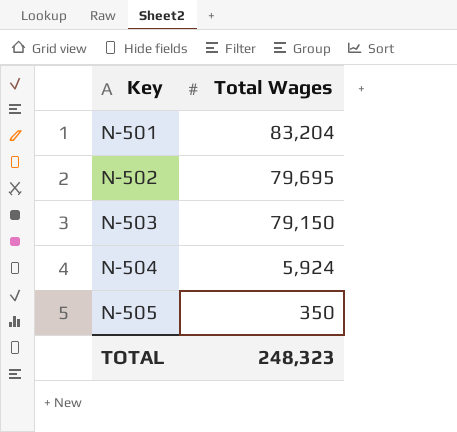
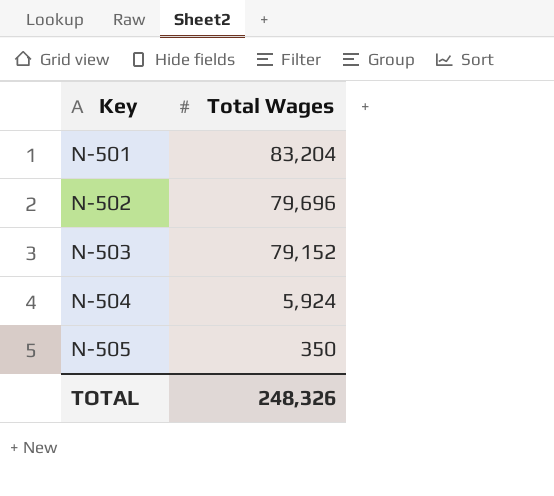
N-502 | Total Wages: 79,695 -> 79,696
N-503 | Total Wages: 79,150 -> 79,152
TOTAL | Total Wages: 248,323 -> 248,326

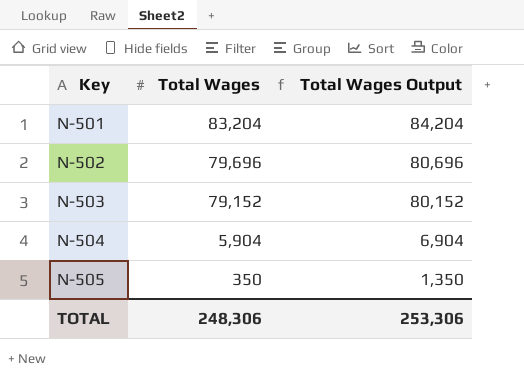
column Total Wages Output | formula: none -> [Total Wages] + 1000
N-504 | Total Wages: 5,924 -> 5,904
TOTAL | Total Wages: 248,326 -> 248,306

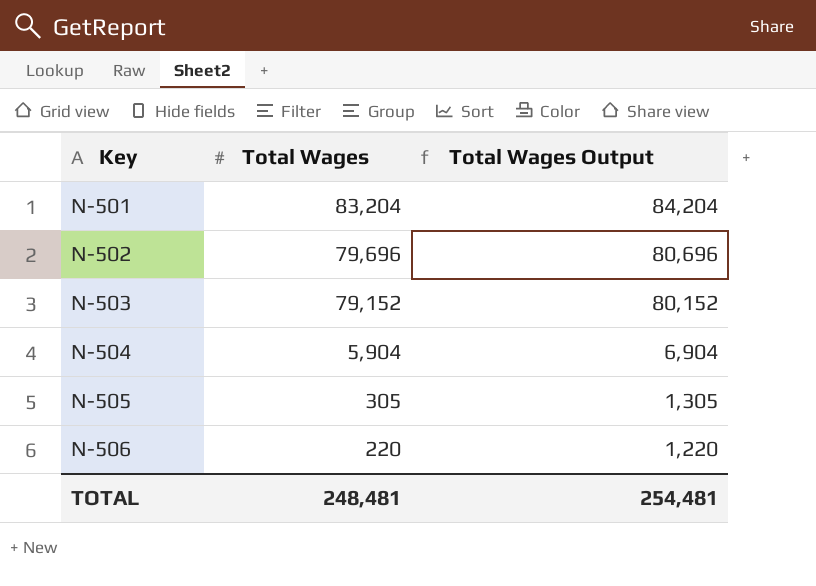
N-505 | Total Wages: 350 -> 305
N-505 | Total Wages Output: 1,350 -> 1,305
row N-506: none -> 220 | 1,220
TOTAL | Total Wages: 248,306 -> 248,481
TOTAL | Total Wages Output: 253,306 -> 254,481

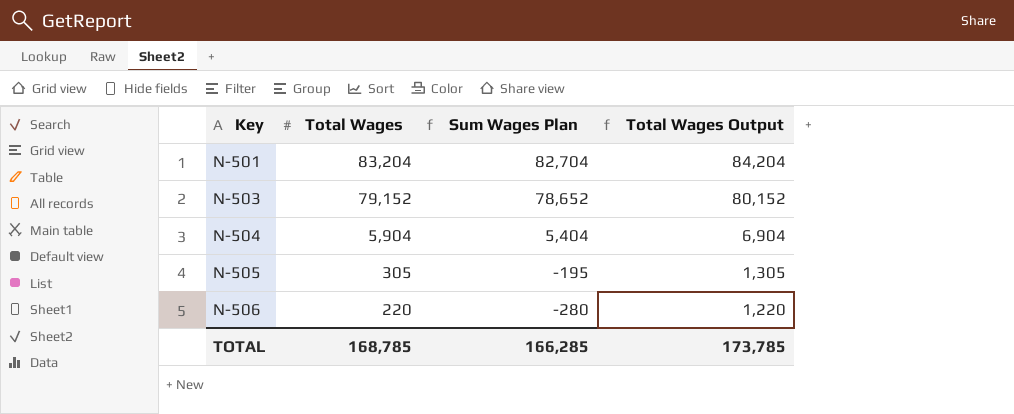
column Sum Wages Plan | formula: none -> [Total Wages] - 500
row N-502: 79,696 | 80,696 -> none
TOTAL | Total Wages: 248,481 -> 168,785
TOTAL | Total Wages Output: 254,481 -> 173,785

